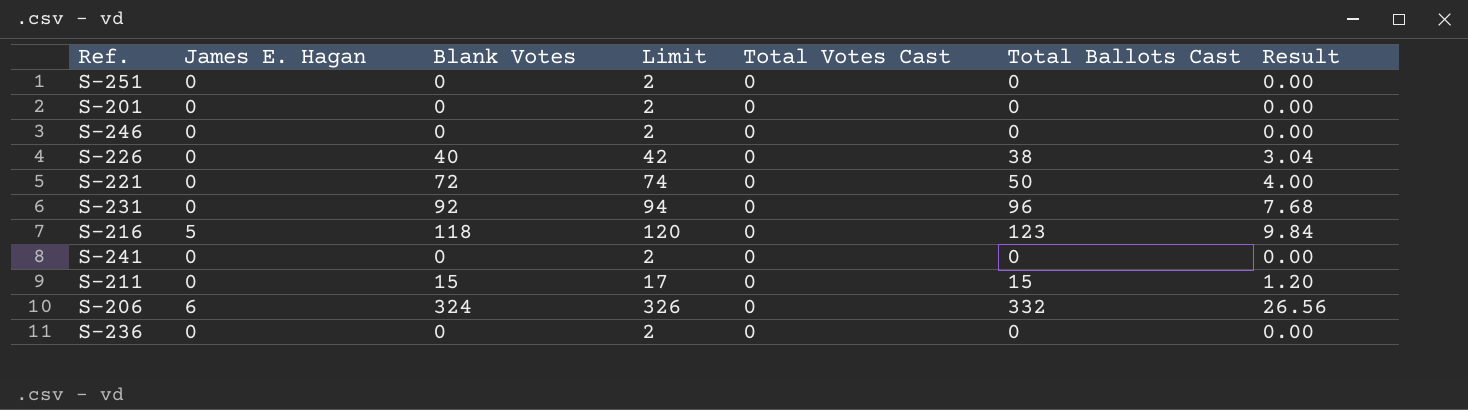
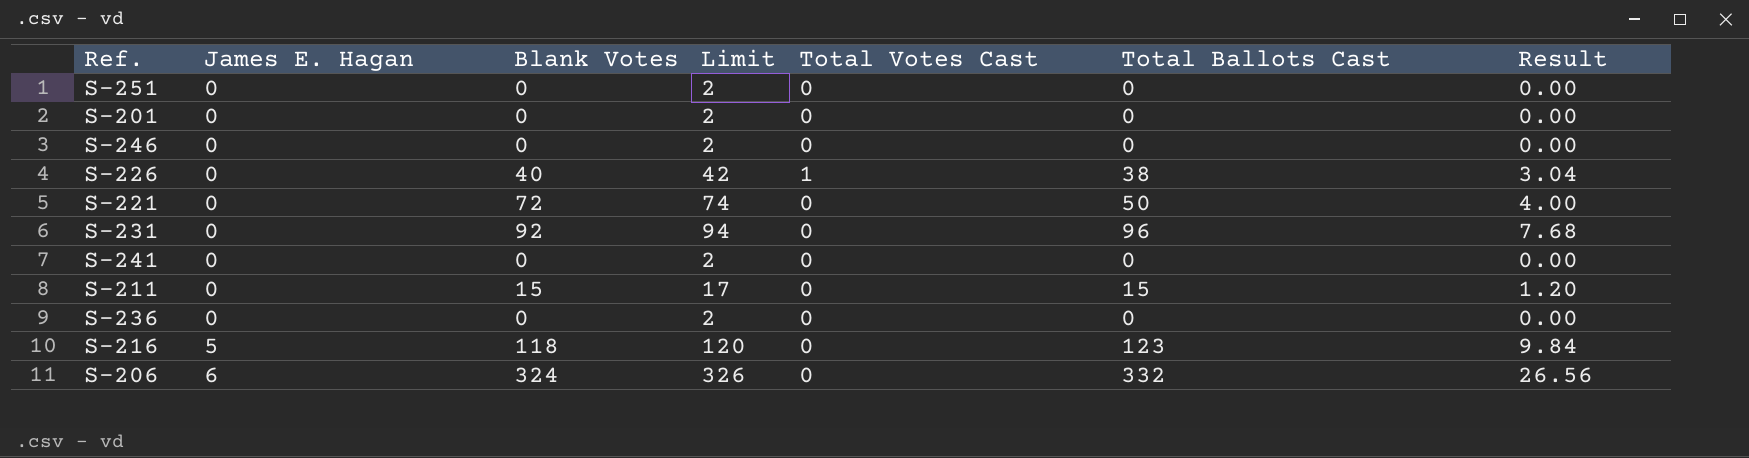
row order: none -> James E. Hagan ascending
S-226 | Total Votes Cast: 0 -> 1

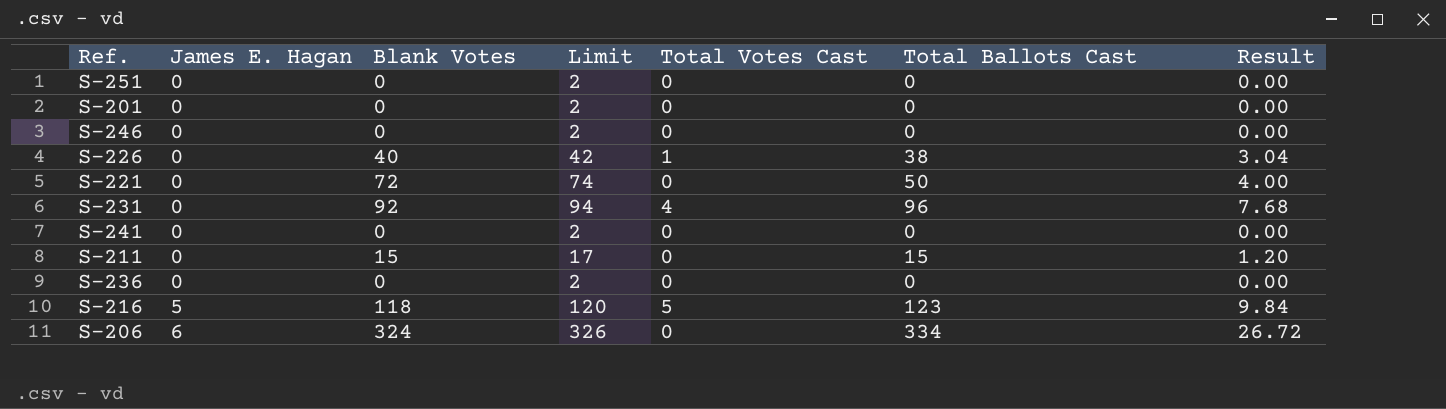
S-231 | Total Votes Cast: 0 -> 4
S-216 | Total Votes Cast: 0 -> 5
S-206 | Total Ballots Cast: 332 -> 334
S-206 | Result: 26.56 -> 26.72

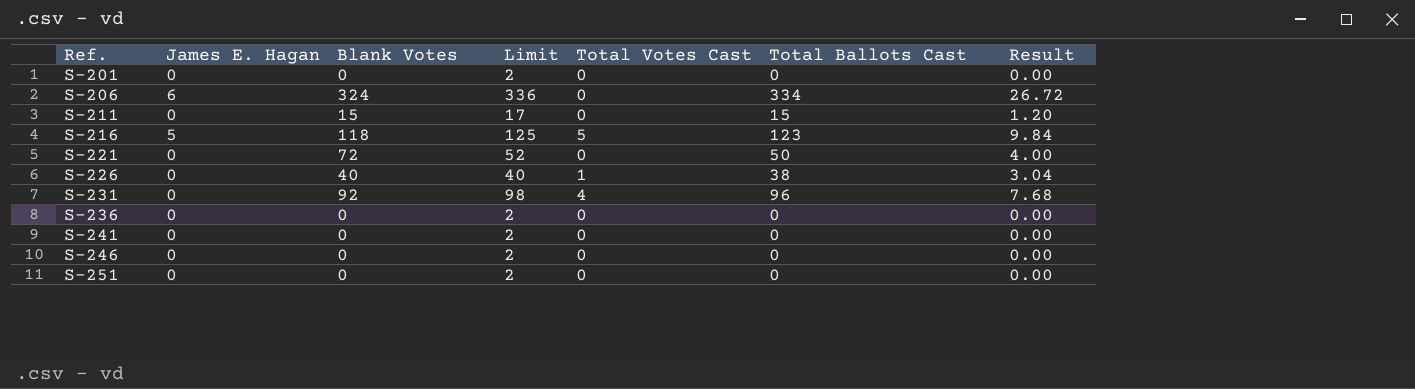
row order: James E. Hagan ascending -> Ref. ascending
column Limit | formula: [Blank Votes] + 2 -> [Total Ballots Cast] + 2

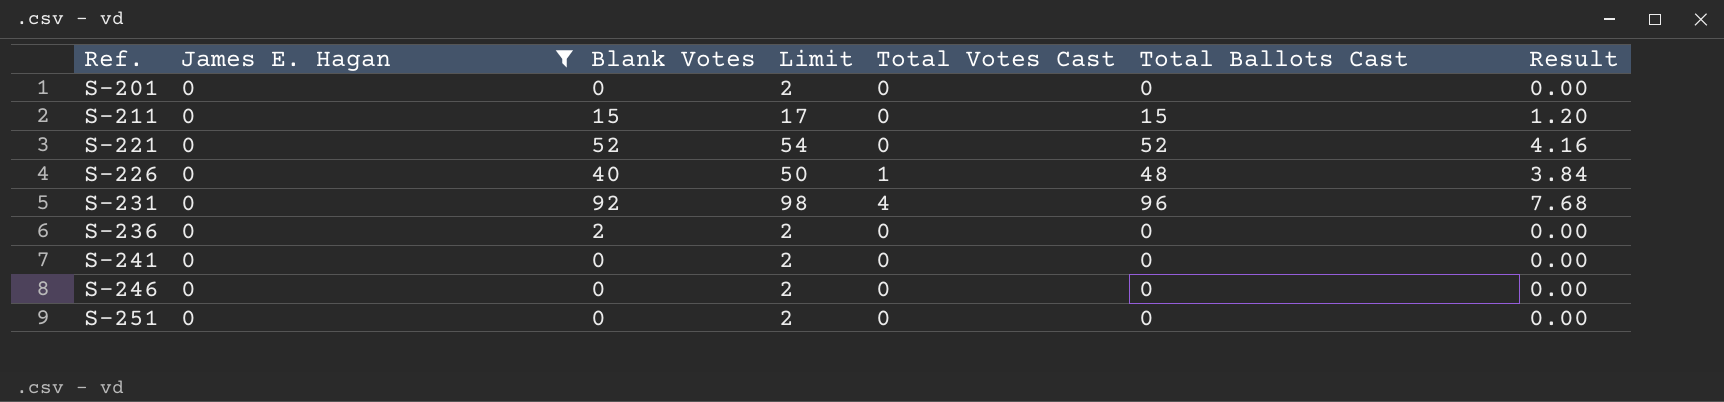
filter: none -> James E. Hagan = 0
S-221 | Blank Votes: 72 -> 52
S-221 | Limit: 52 -> 54
S-221 | Total Ballots Cast: 50 -> 52
S-221 | Result: 4.00 -> 4.16
S-226 | Limit: 40 -> 50
S-226 | Total Ballots Cast: 38 -> 48
S-226 | Result: 3.04 -> 3.84
S-236 | Blank Votes: 0 -> 2

